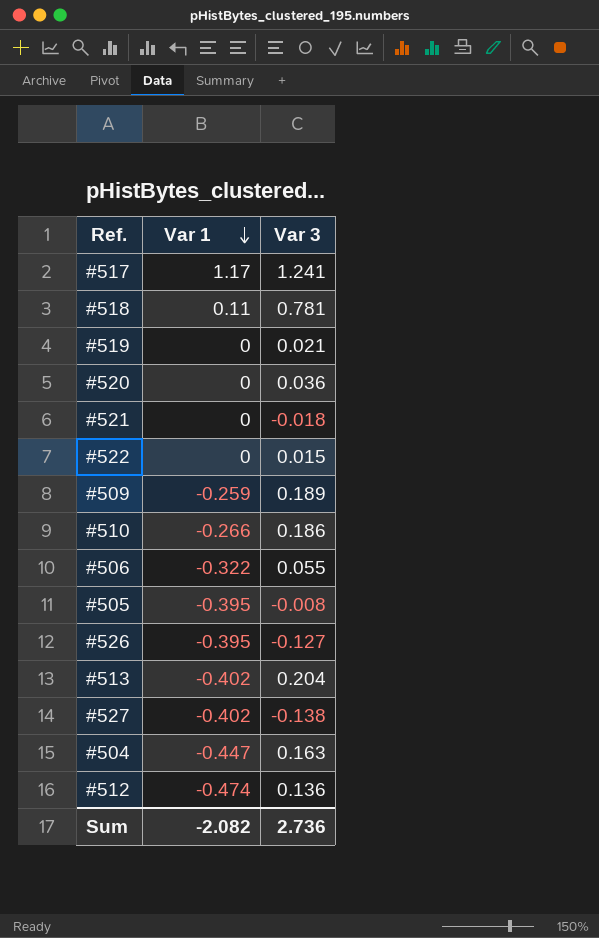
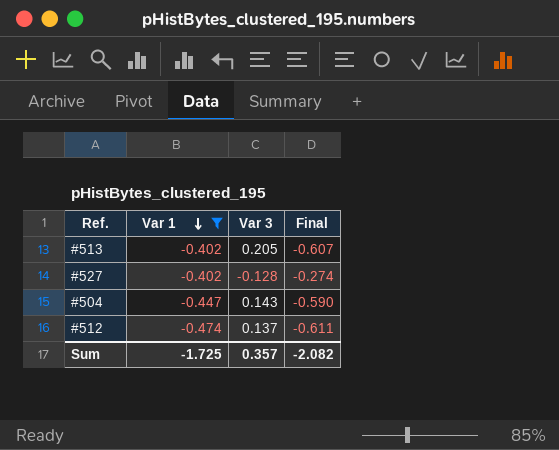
filter: none -> Var 1 <= -0.402
column Final | formula: none -> [Var 1] - [Var 3]
#513 | Var 3: 0.204 -> 0.205
#527 | Var 3: -0.138 -> -0.128
#504 | Var 3: 0.163 -> 0.143
#512 | Var 3: 0.136 -> 0.137
Sum | Var 1: -2.082 -> -1.725
Sum | Var 3: 2.736 -> 0.357

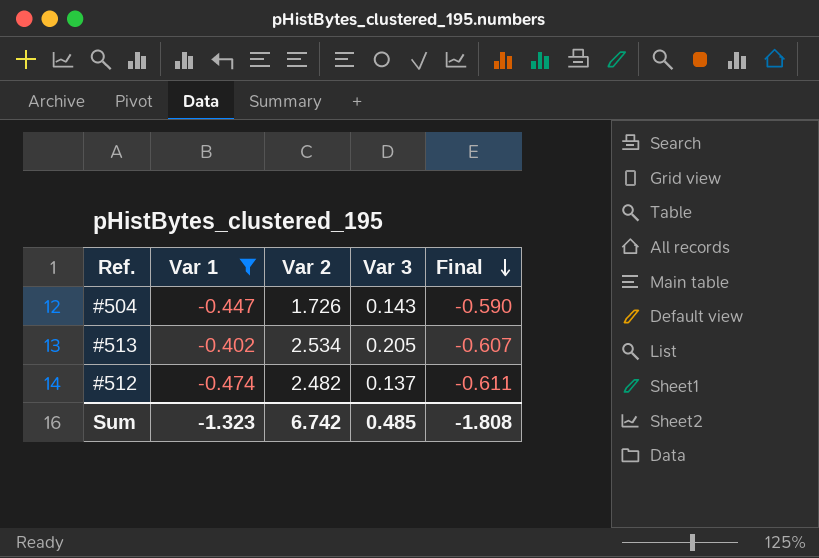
row order: Var 1 descending -> Final descending
column Var 2 | position: none -> 3
row #527: -0.402 | -0.128 | -0.274 -> none
Sum | Var 1: -1.725 -> -1.323
Sum | Var 3: 0.357 -> 0.485
Sum | Final: -2.082 -> -1.808

